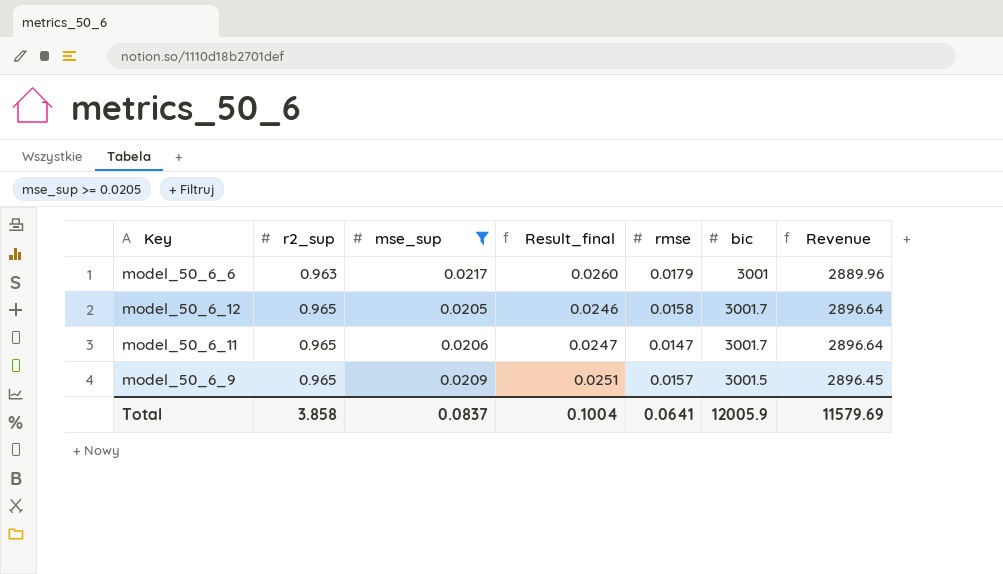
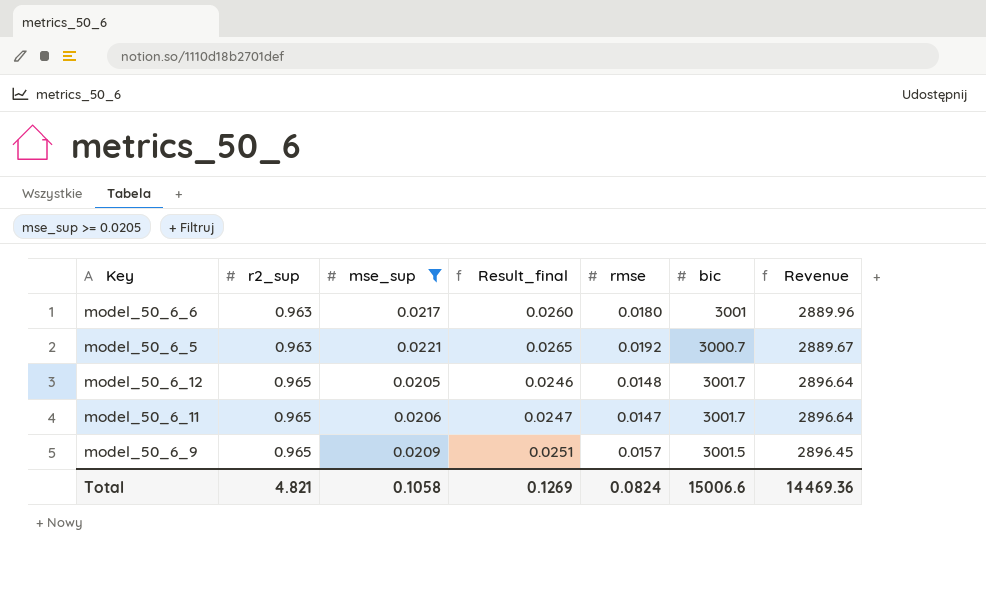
model_50_6_6 | rmse: 0.0179 -> 0.0180
row model_50_6_5: none -> 0.963 | 0.0221 | 0.0265 | 0.0192 | 3000.7 | 2889.67
model_50_6_12 | rmse: 0.0158 -> 0.0148
Total | r2_sup: 3.858 -> 4.821
Total | mse_sup: 0.0837 -> 0.1058
Total | Result_final: 0.1004 -> 0.1269
Total | rmse: 0.0641 -> 0.0824
Total | bic: 12005.9 -> 15006.6
Total | Revenue: 11579.69 -> 14469.36

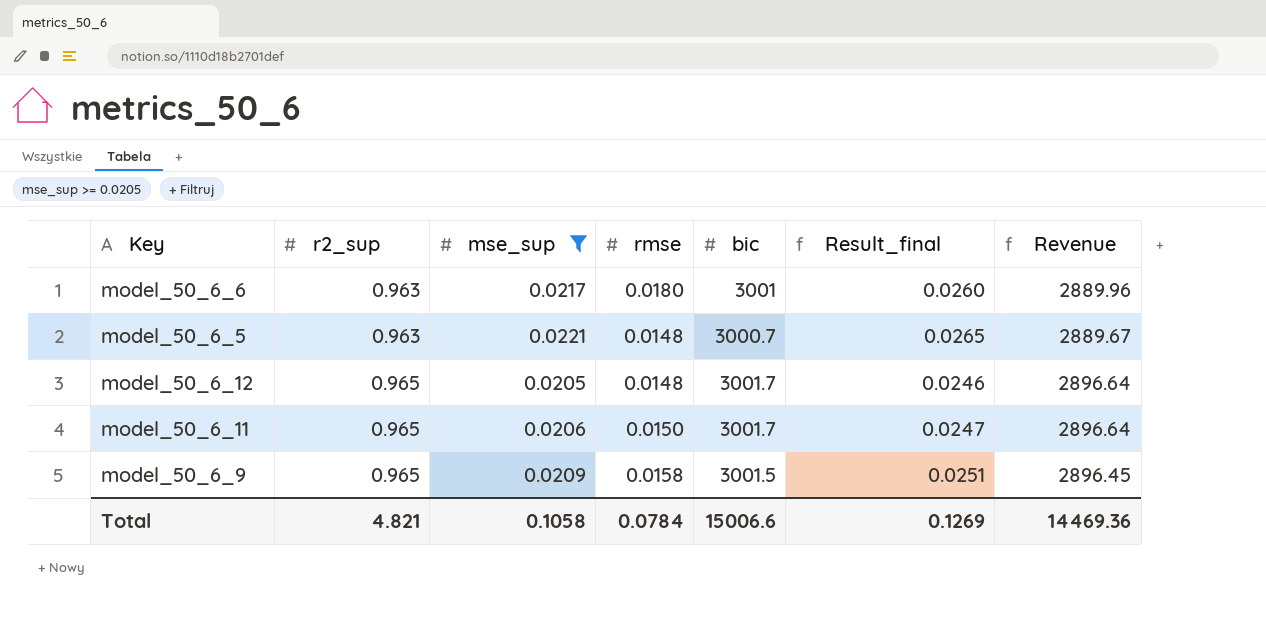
column Result_final | position: 4 -> 6
model_50_6_5 | rmse: 0.0192 -> 0.0148
model_50_6_11 | rmse: 0.0147 -> 0.0150
model_50_6_9 | rmse: 0.0157 -> 0.0158
Total | rmse: 0.0824 -> 0.0784

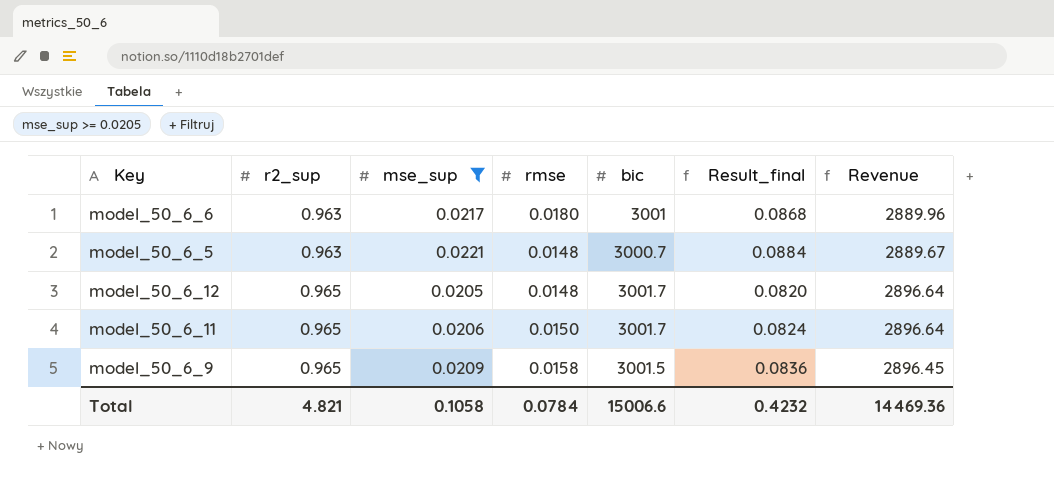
column Result_final | formula: [mse_sup] * 1.2 -> [mse_sup] * 4
Total | Result_final: 0.1269 -> 0.4232

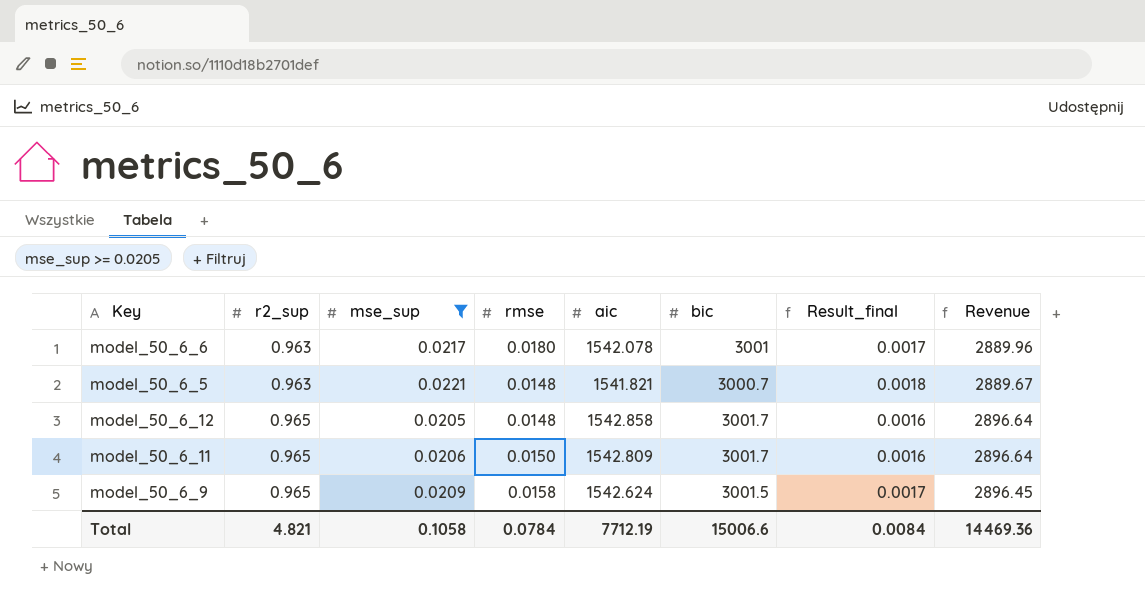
column aic | position: none -> 5
column Result_final | formula: [mse_sup] * 4 -> [mse_sup] * 0.08
Total | Result_final: 0.4232 -> 0.0084

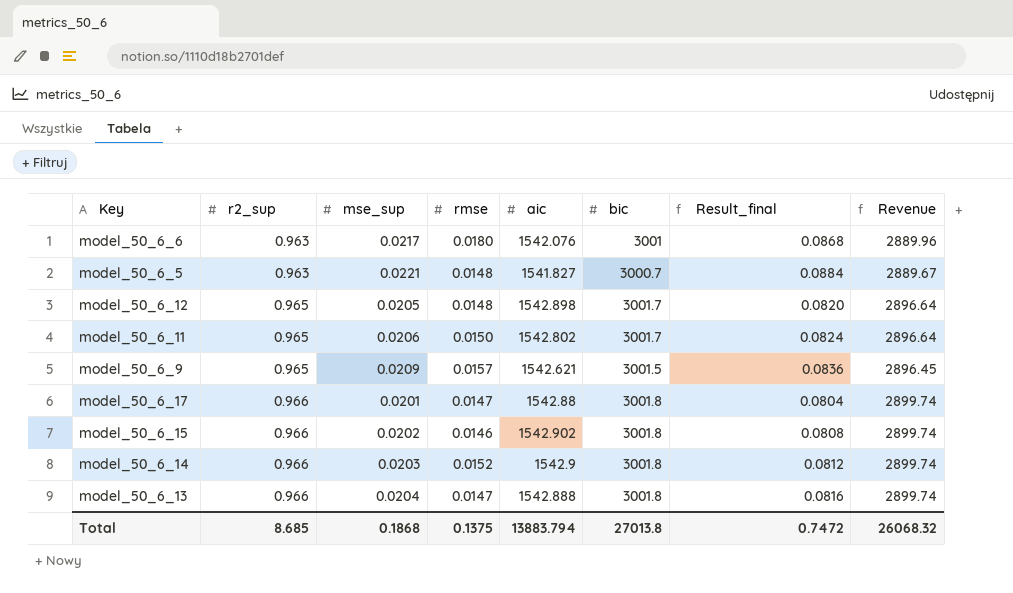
filter: mse_sup >= 0.0205 -> none
column Result_final | formula: [mse_sup] * 0.08 -> [mse_sup] * 4
model_50_6_6 | aic: 1542.078 -> 1542.076
model_50_6_5 | aic: 1541.821 -> 1541.827
model_50_6_12 | aic: 1542.858 -> 1542.898
model_50_6_11 | aic: 1542.809 -> 1542.802
model_50_6_9 | rmse: 0.0158 -> 0.0157
model_50_6_9 | aic: 1542.624 -> 1542.621
Total | r2_sup: 4.821 -> 8.685
Total | mse_sup: 0.1058 -> 0.1868
Total | rmse: 0.0784 -> 0.1375
Total | aic: 7712.19 -> 13883.794
Total | bic: 15006.6 -> 27013.8
Total | Result_final: 0.0084 -> 0.7472
Total | Revenue: 14469.36 -> 26068.32

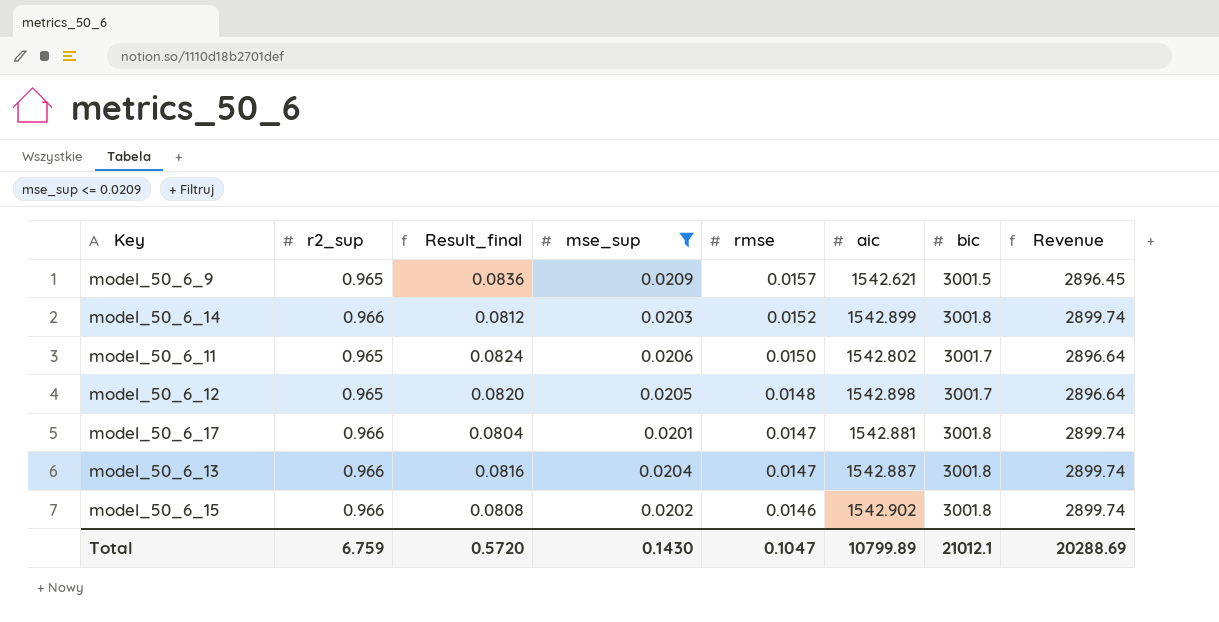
filter: none -> mse_sup <= 0.0209
row order: r2_sup ascending -> rmse descending
column Result_final | position: 7 -> 3
model_50_6_14 | aic: 1542.9 -> 1542.899
model_50_6_17 | aic: 1542.88 -> 1542.881
model_50_6_13 | aic: 1542.888 -> 1542.887
Total | r2_sup: 8.685 -> 6.759
Total | Result_final: 0.7472 -> 0.5720
Total | mse_sup: 0.1868 -> 0.1430
Total | rmse: 0.1375 -> 0.1047
Total | aic: 13883.794 -> 10799.89
Total | bic: 27013.8 -> 21012.1
Total | Revenue: 26068.32 -> 20288.69

